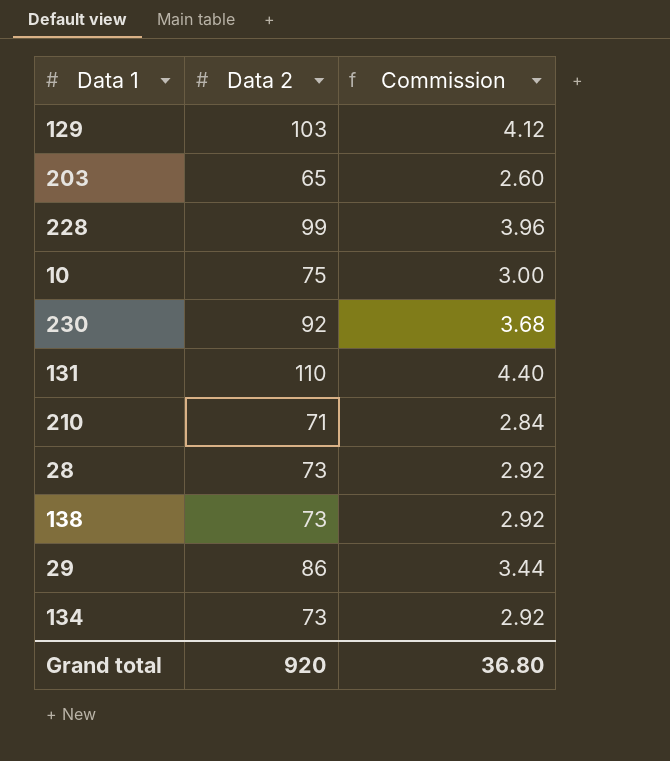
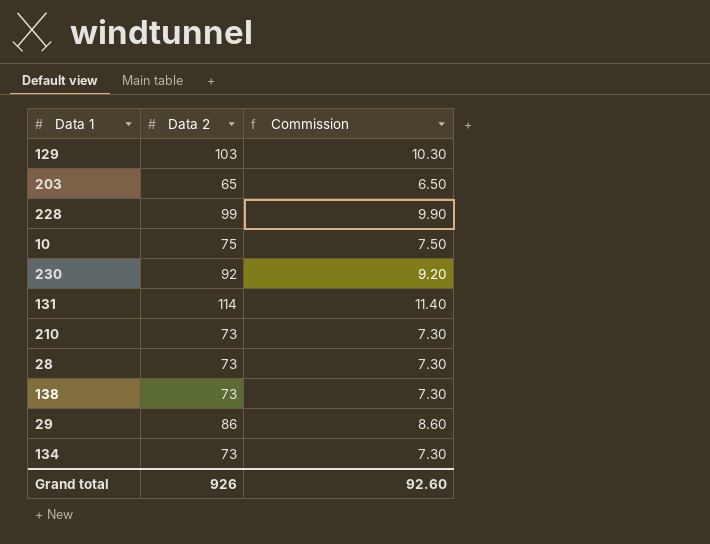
column Commission | formula: [Data 2] * 0.04 -> [Data 2] * 0.1
131 | Data 2: 110 -> 114
210 | Data 2: 71 -> 73
Grand total | Data 2: 920 -> 926
Grand total | Commission: 36.80 -> 92.60

